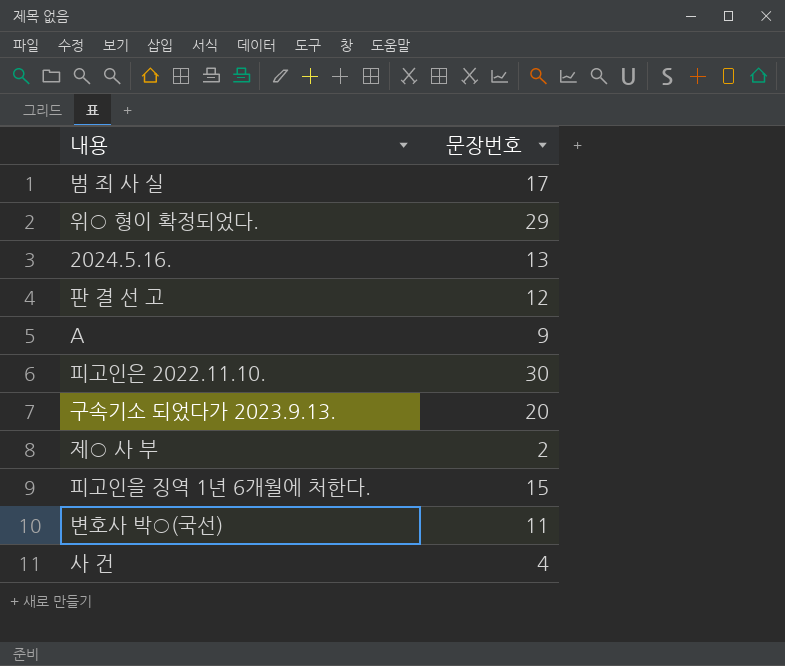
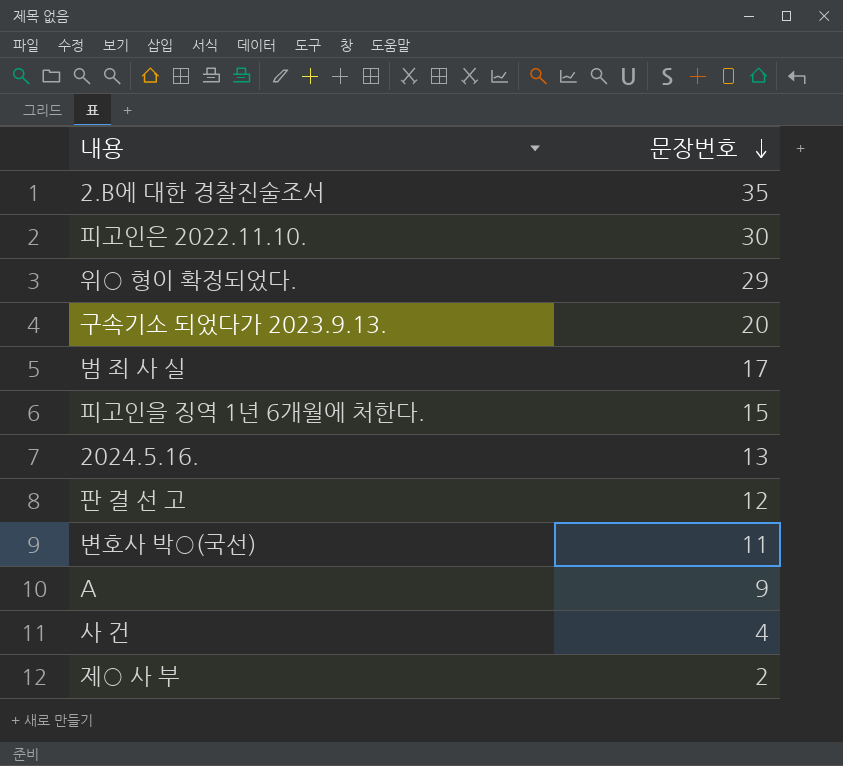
row order: none -> 문장번호 descending
row 2.B에 대한 경찰진술조서: none -> 35

